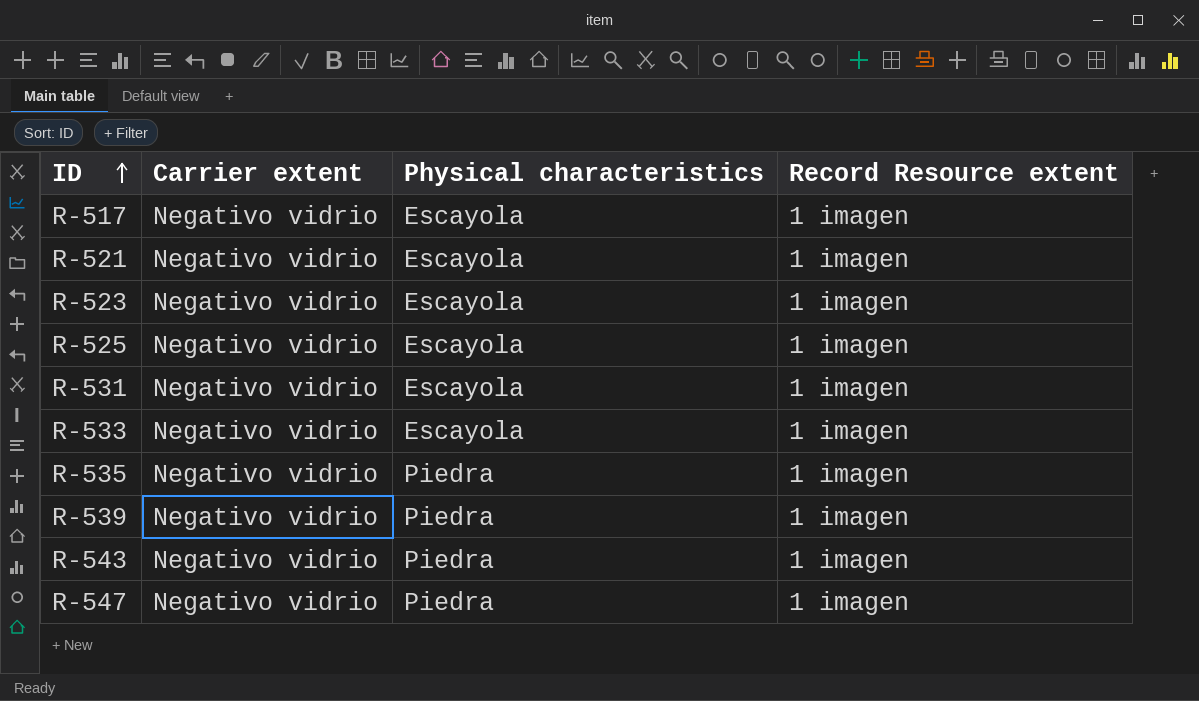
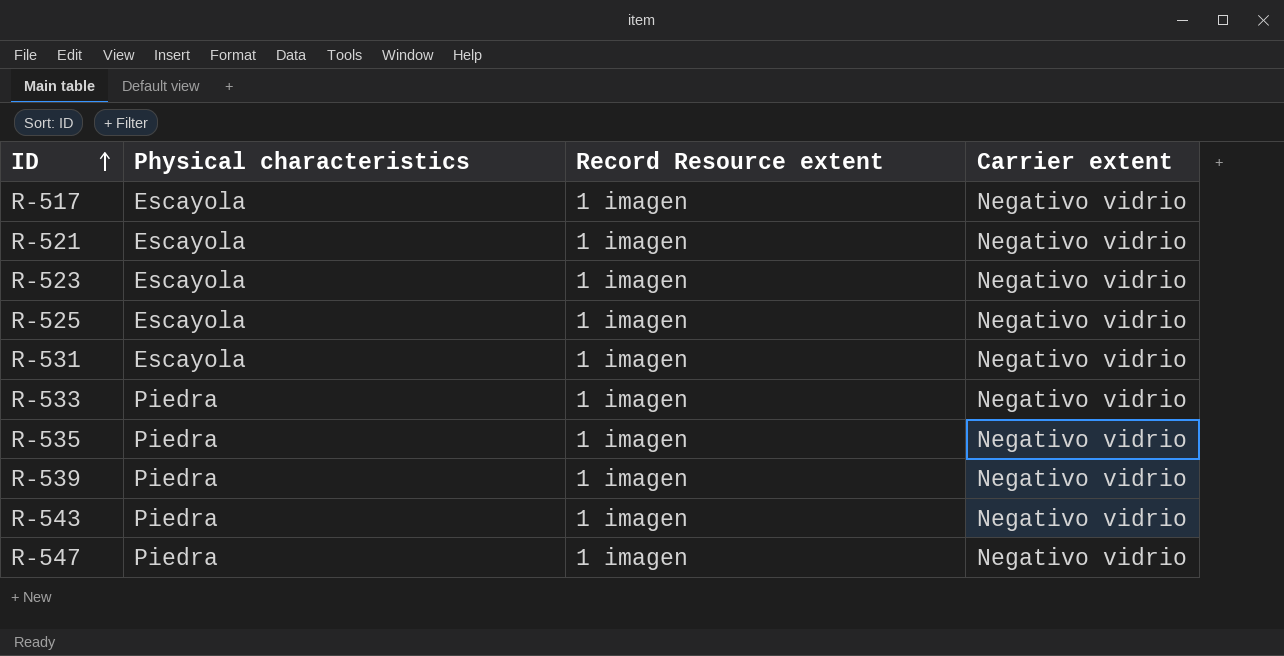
column Carrier extent | position: 2 -> 4
R-533 | Physical characteristics: Escayola -> Piedra

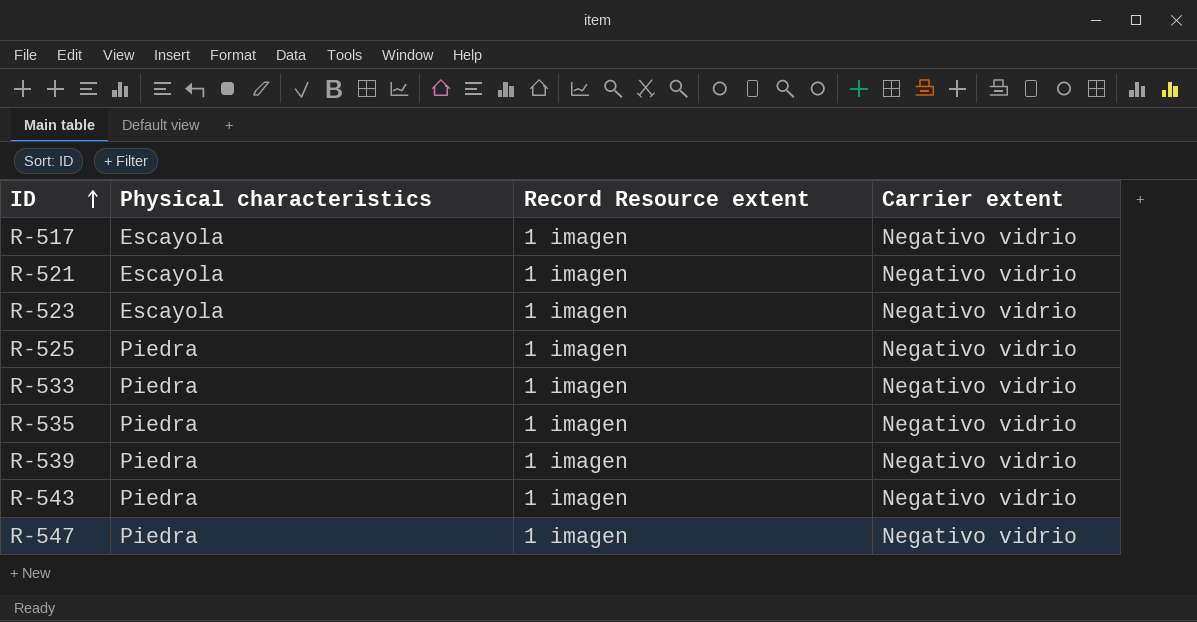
row R-531: Escayola | 1 imagen | Negativo vidrio -> none
R-525 | Physical characteristics: Escayola -> Piedra

